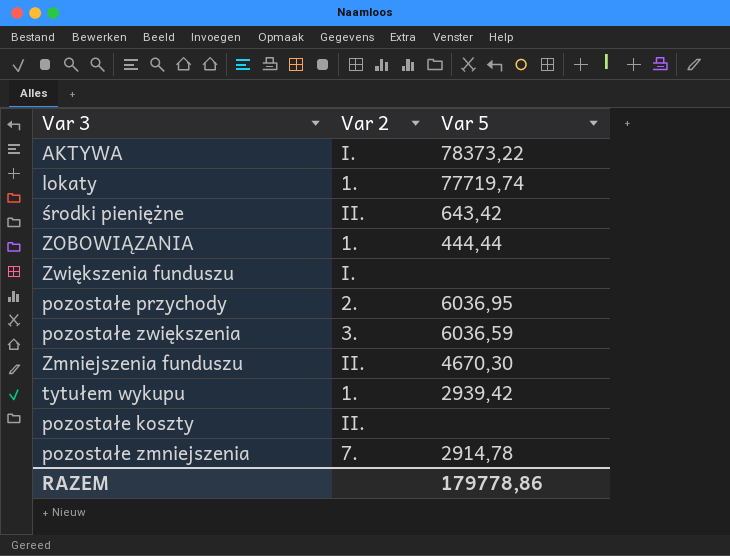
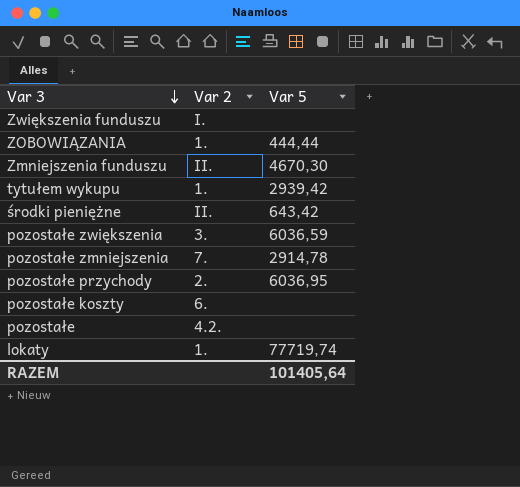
row order: none -> Var 3 descending
row AKTYWA: I. | 78373,22 -> none
pozostałe koszty | Var 2: II. -> 6.
row pozostałe: none -> 4.2. | none
RAZEM | Var 5: 179778,86 -> 101405,64

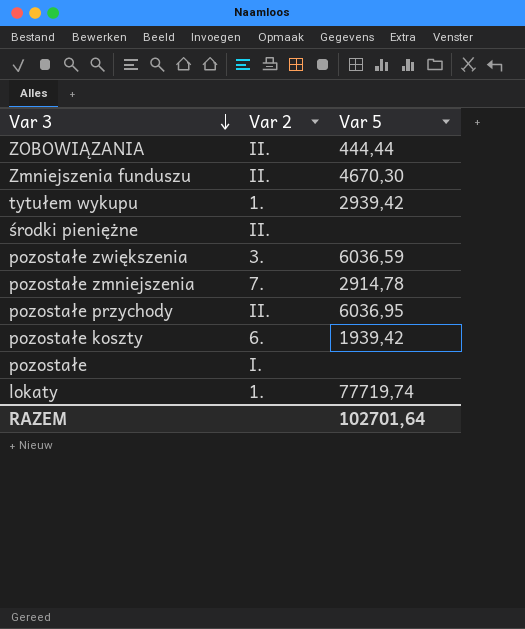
row Zwiększenia funduszu: I. | none -> none
ZOBOWIĄZANIA | Var 2: 1. -> II.
środki pieniężne | Var 5: 643,42 -> none
pozostałe przychody | Var 2: 2. -> II.
pozostałe koszty | Var 5: none -> 1939,42
pozostałe | Var 2: 4.2. -> I.
RAZEM | Var 5: 101405,64 -> 102701,64

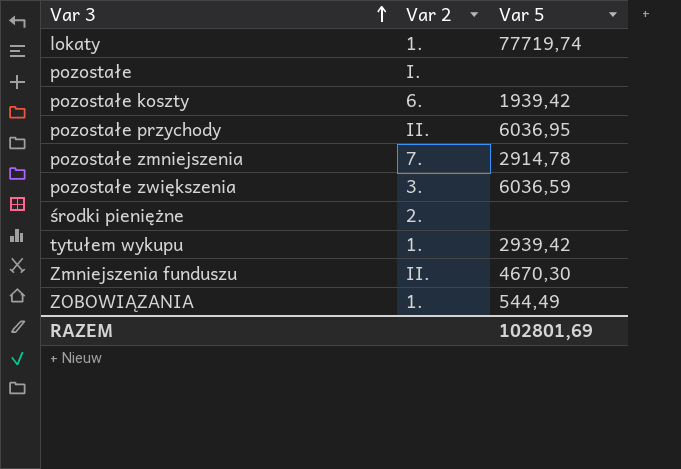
row order: Var 3 descending -> Var 3 ascending
środki pieniężne | Var 2: II. -> 2.
ZOBOWIĄZANIA | Var 2: II. -> 1.
ZOBOWIĄZANIA | Var 5: 444,44 -> 544,49
RAZEM | Var 5: 102701,64 -> 102801,69

